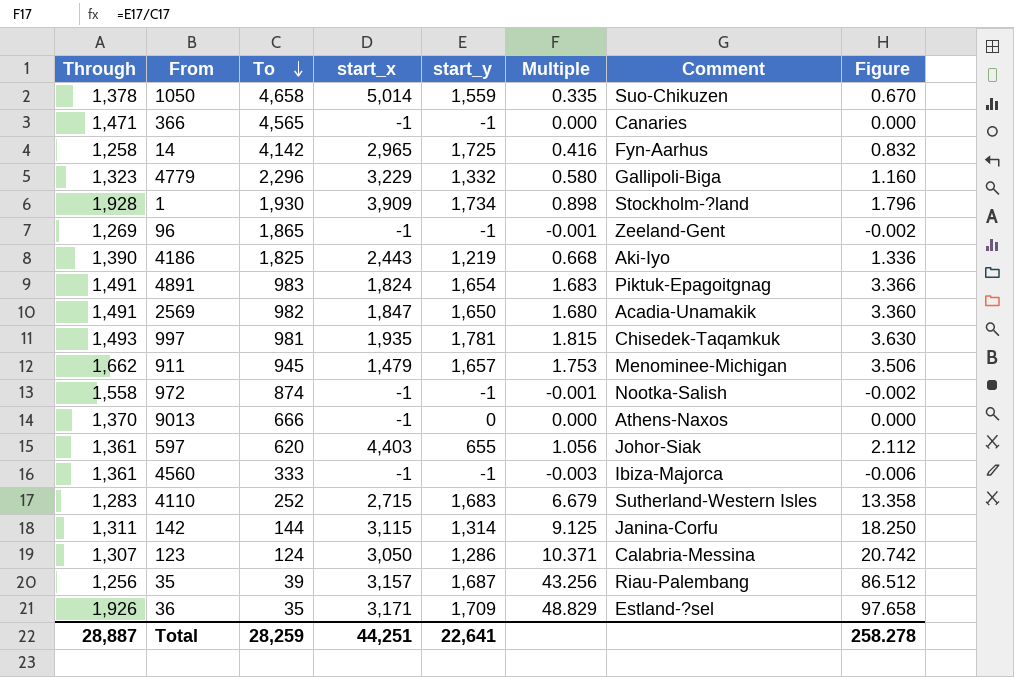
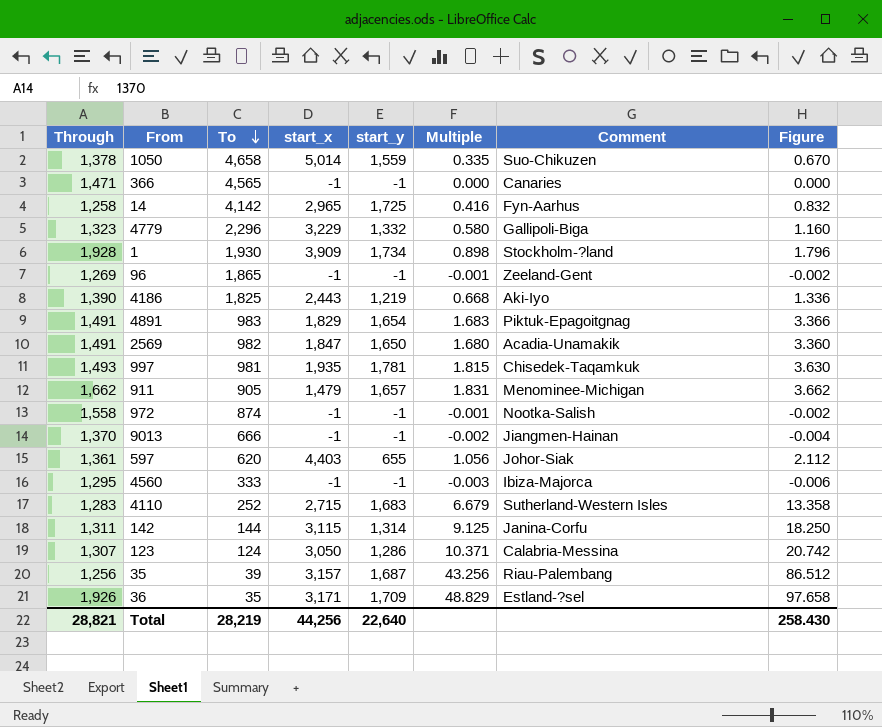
4891 | start_x: 1,824 -> 1,829
911 | To: 945 -> 905
911 | Multiple: 1.753 -> 1.831
911 | Figure: 3.506 -> 3.662
9013 | start_y: 0 -> -1
9013 | Multiple: 0.000 -> -0.002
9013 | Comment: Athens-Naxos -> Jiangmen-Hainan
9013 | Figure: 0.000 -> -0.004
4560 | Through: 1,361 -> 1,295
Total | Through: 28,887 -> 28,821
Total | To: 28,259 -> 28,219
Total | start_x: 44,251 -> 44,256
Total | start_y: 22,641 -> 22,640
Total | Figure: 258.278 -> 258.430

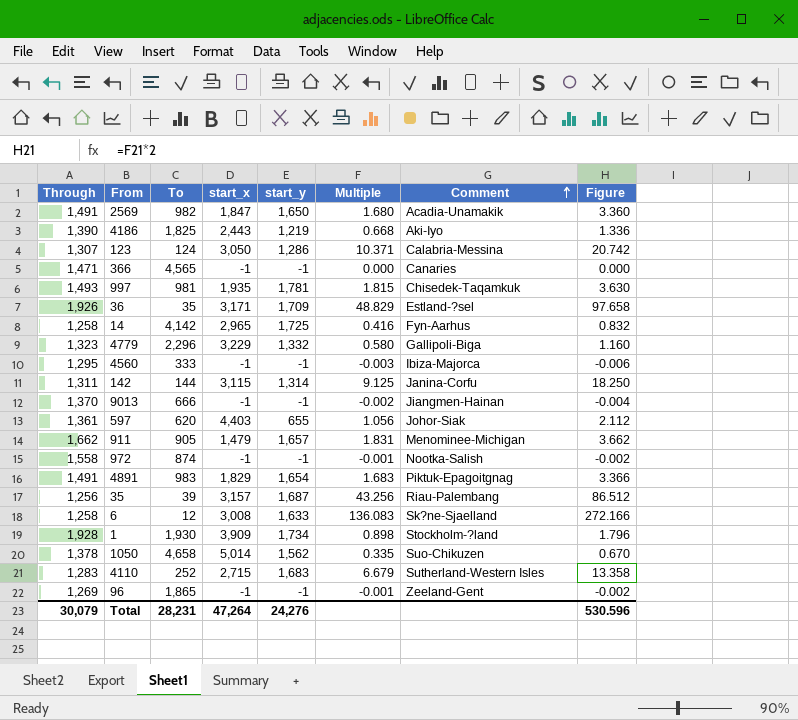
row order: To descending -> Comment ascending
row 6: none -> 1,258 | 12 | 3,008 | 1,633 | 136.083 | Sk?ne-Sjaelland | 272.166
1050 | start_y: 1,559 -> 1,562
Total | Through: 28,821 -> 30,079
Total | To: 28,219 -> 28,231
Total | start_x: 44,256 -> 47,264
Total | start_y: 22,640 -> 24,276
Total | Figure: 258.430 -> 530.596

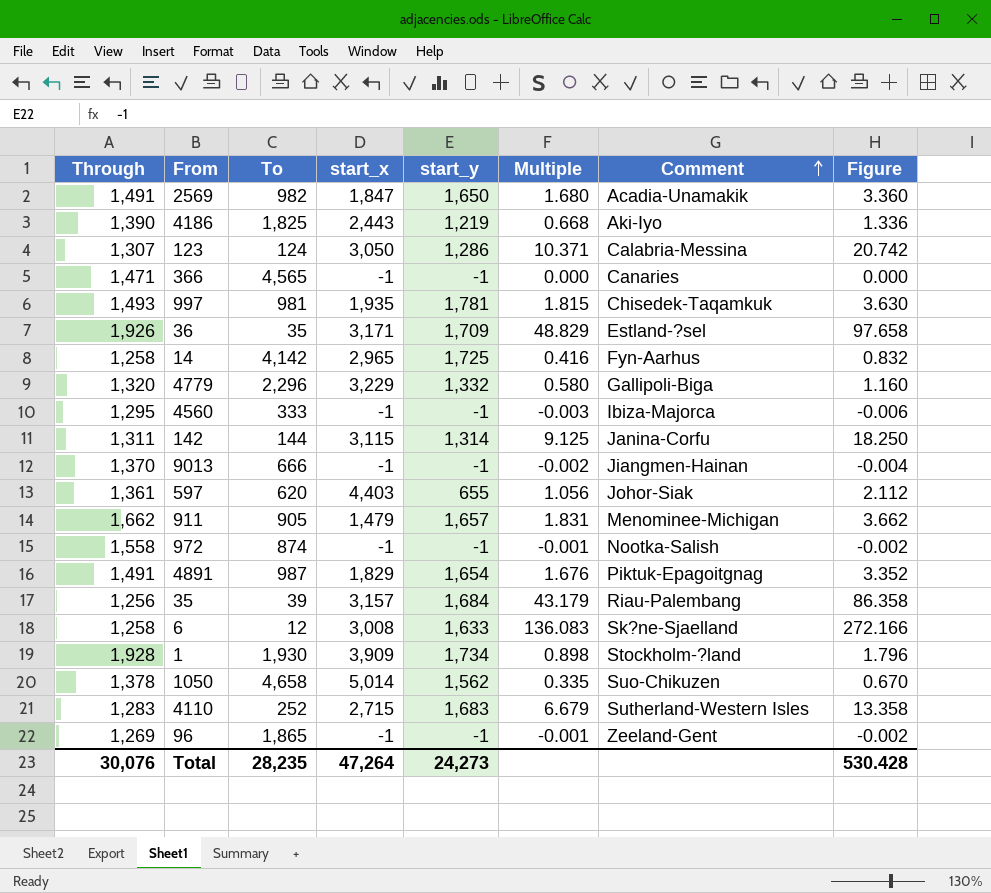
4779 | Through: 1,323 -> 1,320
4891 | To: 983 -> 987
4891 | Multiple: 1.683 -> 1.676
4891 | Figure: 3.366 -> 3.352
35 | start_y: 1,687 -> 1,684
35 | Multiple: 43.256 -> 43.179
35 | Figure: 86.512 -> 86.358
Total | Through: 30,079 -> 30,076
Total | To: 28,231 -> 28,235
Total | start_y: 24,276 -> 24,273
Total | Figure: 530.596 -> 530.428

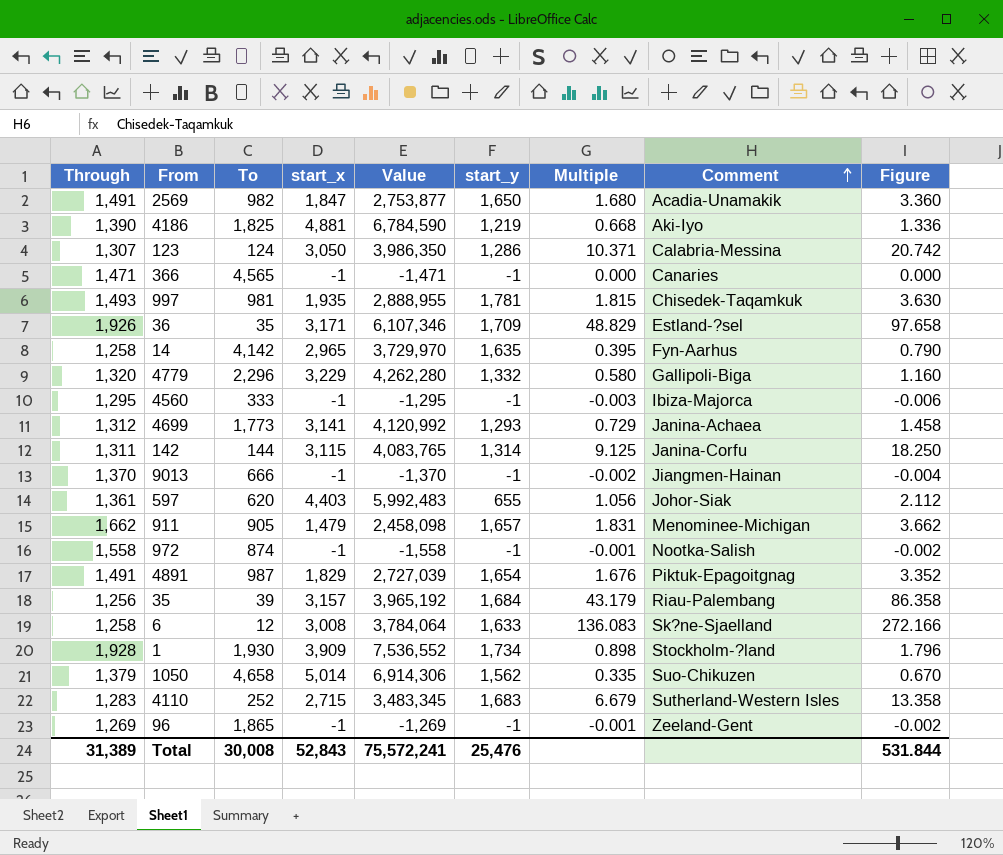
column Value | formula: none -> [Through] * [start_x]
4186 | start_x: 2,443 -> 4,881
14 | start_y: 1,725 -> 1,635
14 | Multiple: 0.416 -> 0.395
14 | Figure: 0.832 -> 0.790
row 4699: none -> 1,312 | 1,773 | 3,141 | 4,120,992 | 1,293 | 0.729 | Janina-Achaea | 1.458
1050 | Through: 1,378 -> 1,379
Total | Through: 30,076 -> 31,389
Total | To: 28,235 -> 30,008
Total | start_x: 47,264 -> 52,843
Total | start_y: 24,273 -> 25,476
Total | Figure: 530.428 -> 531.844

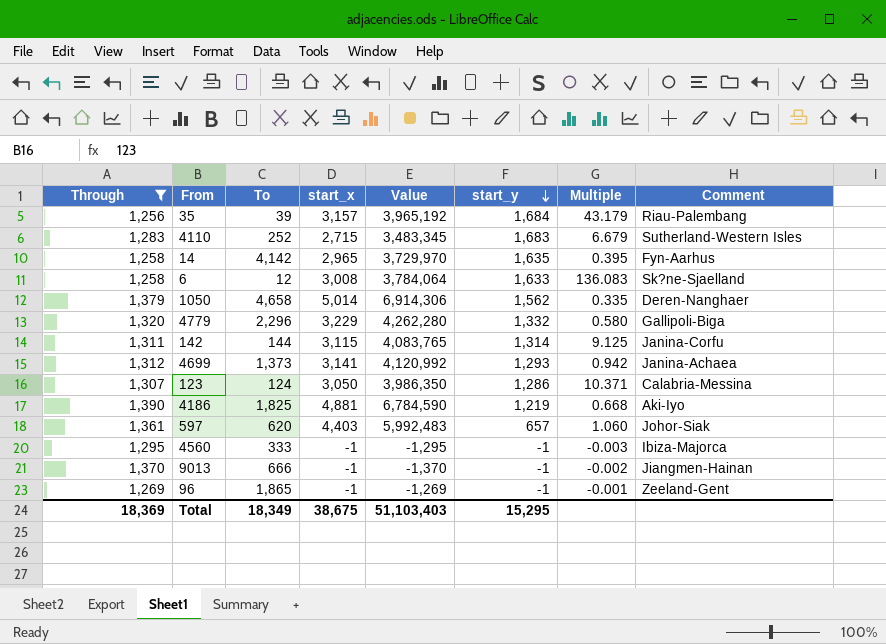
filter: none -> Through <= 1,390
row order: Comment ascending -> start_y descending
column Figure | formula: [Multiple] * 2 -> none
1050 | Comment: Suo-Chikuzen -> Deren-Nanghaer
4699 | To: 1,773 -> 1,373
4699 | Multiple: 0.729 -> 0.942
597 | start_y: 655 -> 657
597 | Multiple: 1.056 -> 1.060
Total | Through: 31,389 -> 18,369
Total | To: 30,008 -> 18,349
Total | start_x: 52,843 -> 38,675
Total | Value: 75,572,241 -> 51,103,403
Total | start_y: 25,476 -> 15,295

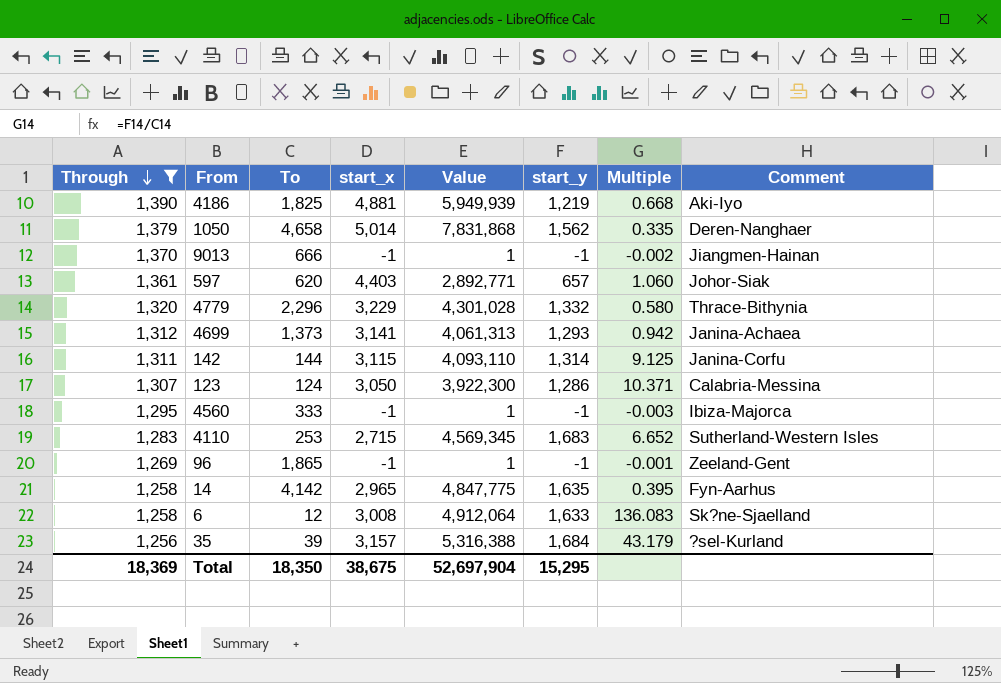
row order: start_y descending -> Through descending
column Value | formula: [Through] * [start_x] -> [start_x] * [start_y]
4779 | Comment: Gallipoli-Biga -> Thrace-Bithynia
4110 | To: 252 -> 253
4110 | Multiple: 6.679 -> 6.652
35 | Comment: Riau-Palembang -> ?sel-Kurland
Total | To: 18,349 -> 18,350
Total | Value: 51,103,403 -> 52,697,904

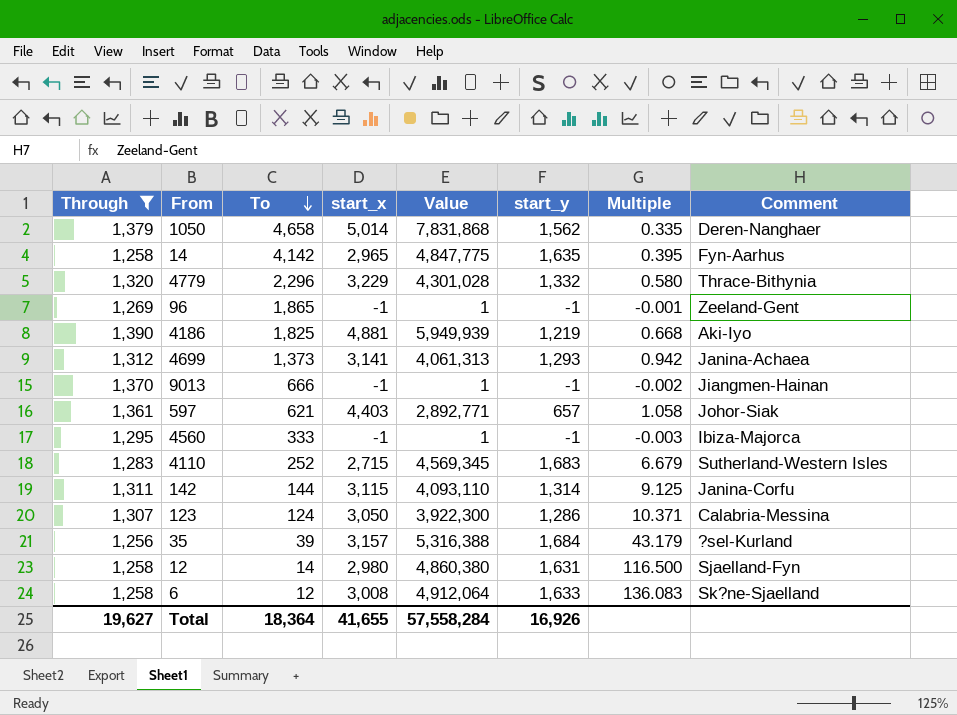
row order: Through descending -> To descending
597 | To: 620 -> 621
597 | Multiple: 1.060 -> 1.058
4110 | To: 253 -> 252
4110 | Multiple: 6.652 -> 6.679
row 12: none -> 1,258 | 14 | 2,980 | 4,860,380 | 1,631 | 116.500 | Sjaelland-Fyn
Total | Through: 18,369 -> 19,627
Total | To: 18,350 -> 18,364
Total | start_x: 38,675 -> 41,655
Total | Value: 52,697,904 -> 57,558,284
Total | start_y: 15,295 -> 16,926

